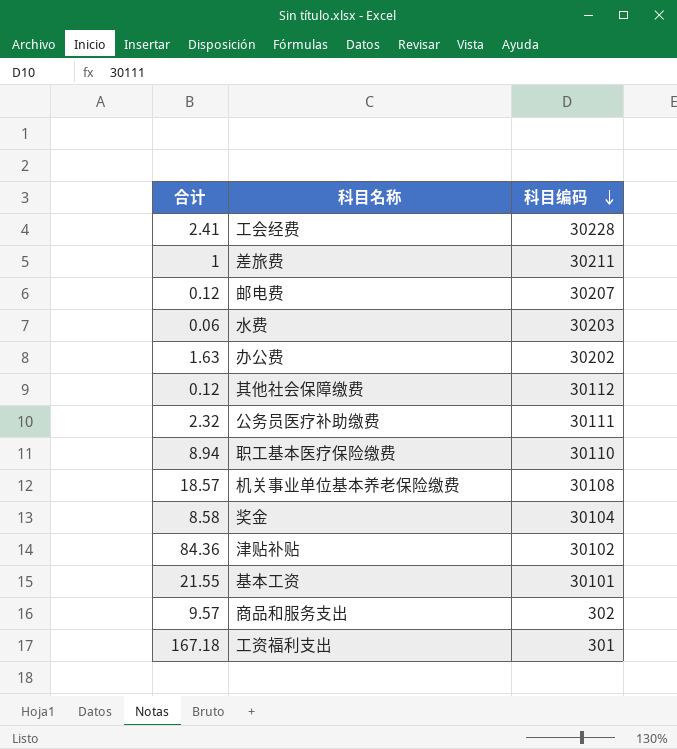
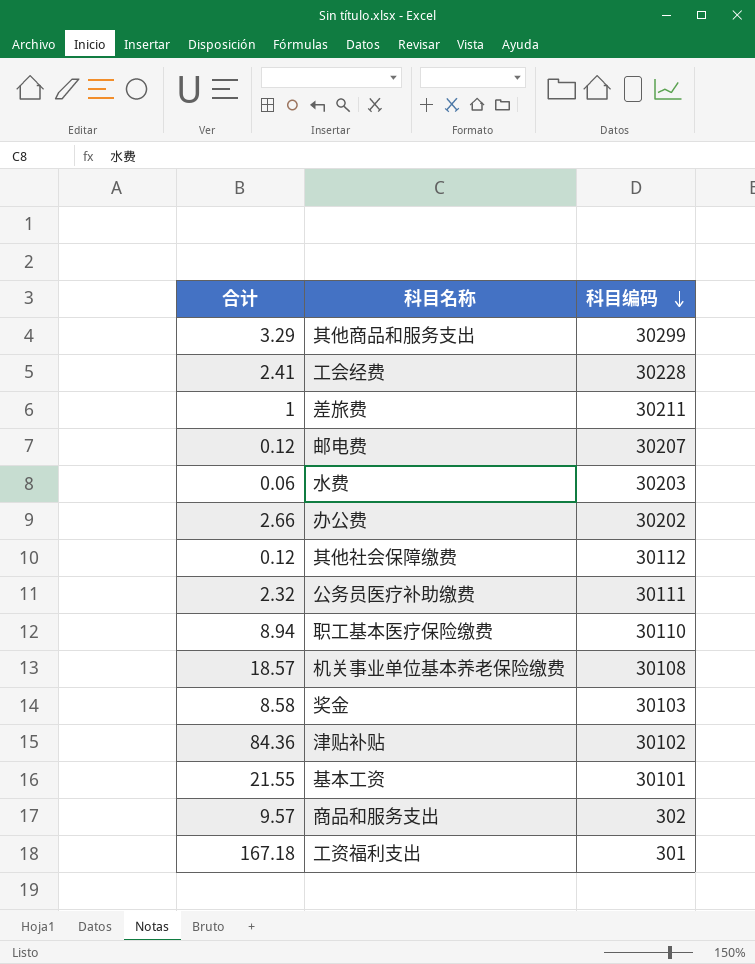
row 其他商品和服务支出: none -> 3.29 | 30299
办公费 | 合计: 1.63 -> 2.66
奖金 | 科目编码: 30104 -> 30103

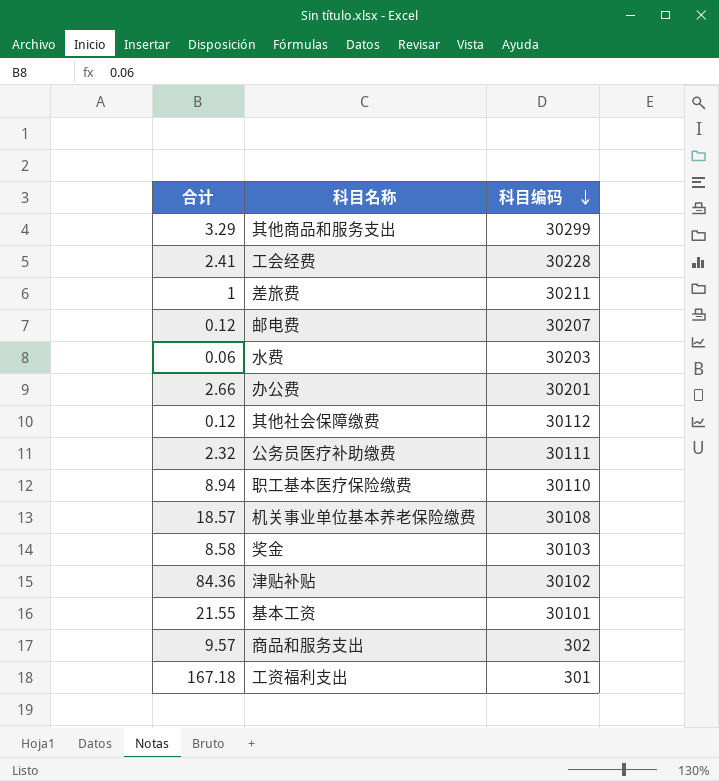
办公费 | 科目编码: 30202 -> 30201

